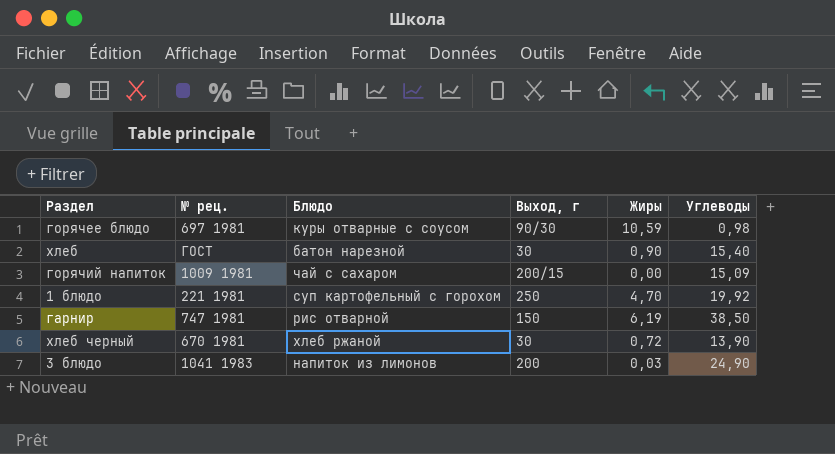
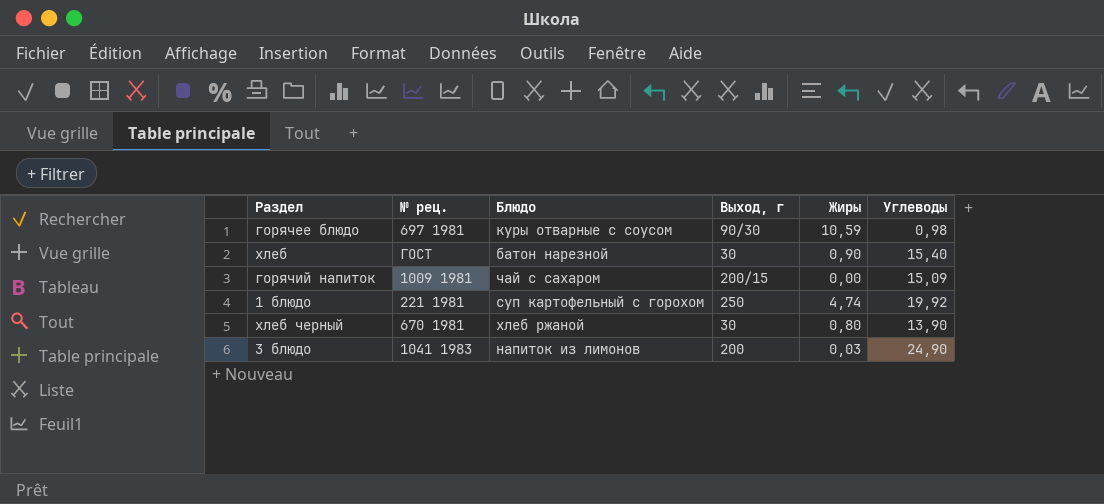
row гарнир: 747 1981 | рис отварной | 150 | 6,19 | 38,50 -> none
1 блюдо | Жиры: 4,70 -> 4,74
хлеб черный | Жиры: 0,72 -> 0,80

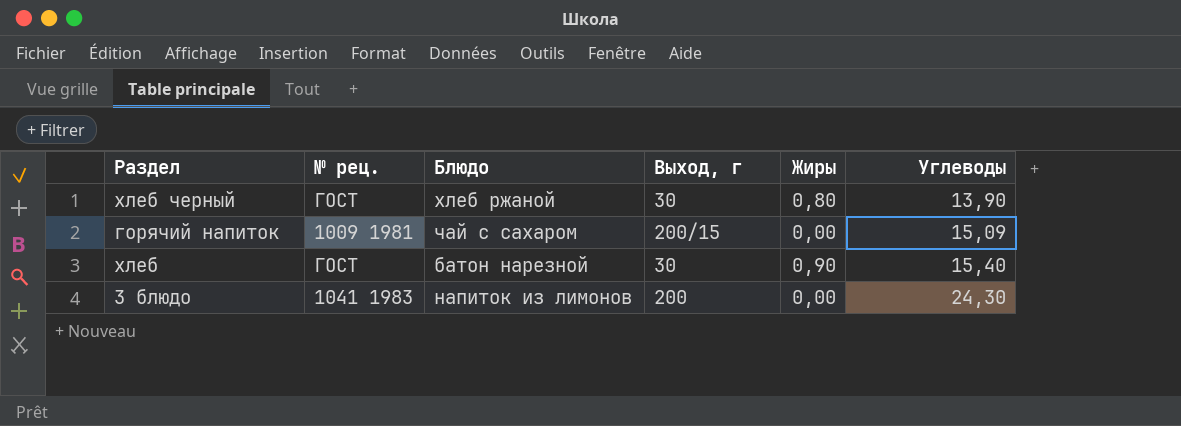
row order: none -> Углеводы ascending
row горячее блюдо: 697 1981 | куры отварные с соусом | 90/30 | 10,59 | 0,98 -> none
row 1 блюдо: 221 1981 | суп картофельный с горохом | 250 | 4,74 | 19,92 -> none
хлеб черный | № рец.: 670 1981 -> ГОСТ
3 блюдо | Жиры: 0,03 -> 0,00
3 блюдо | Углеводы: 24,90 -> 24,30

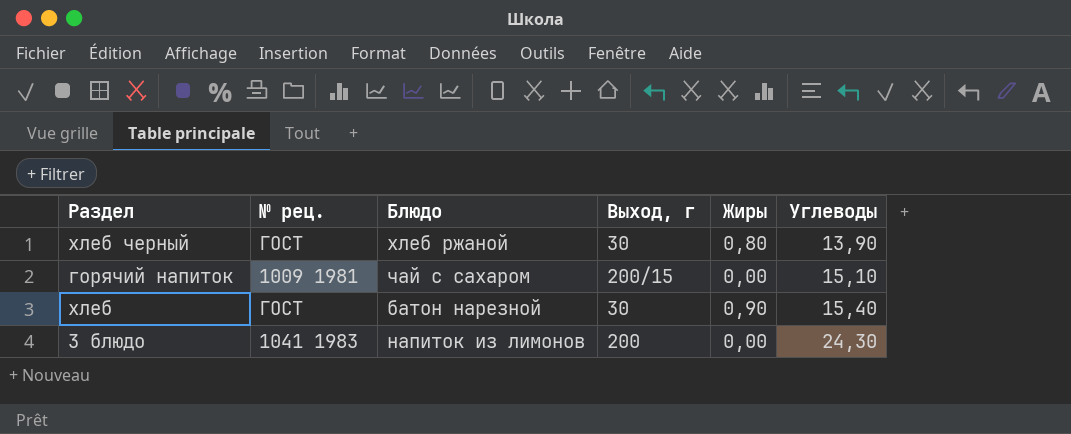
горячий напиток | Углеводы: 15,09 -> 15,10

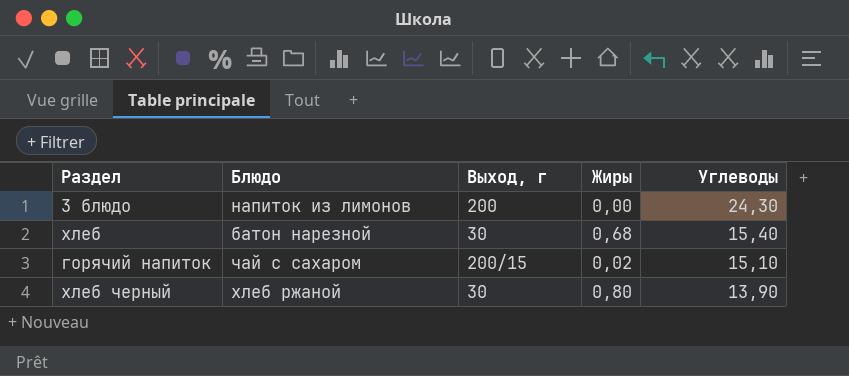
row order: Углеводы ascending -> Углеводы descending
column № рец. | position: 2 -> none
хлеб | Жиры: 0,90 -> 0,68
горячий напиток | Жиры: 0,00 -> 0,02

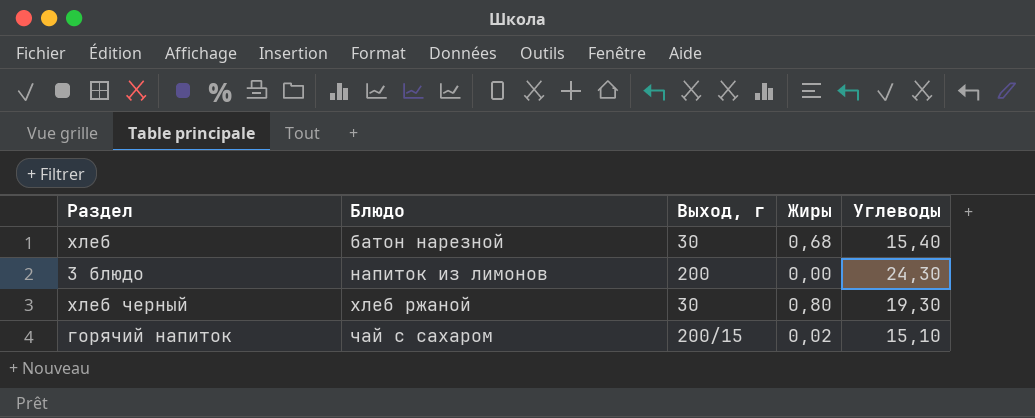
row order: Углеводы descending -> Блюдо ascending
хлеб черный | Углеводы: 13,90 -> 19,30

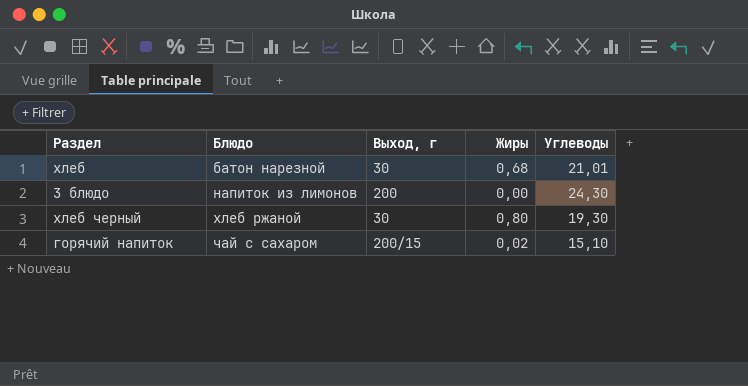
хлеб | Углеводы: 15,40 -> 21,01

